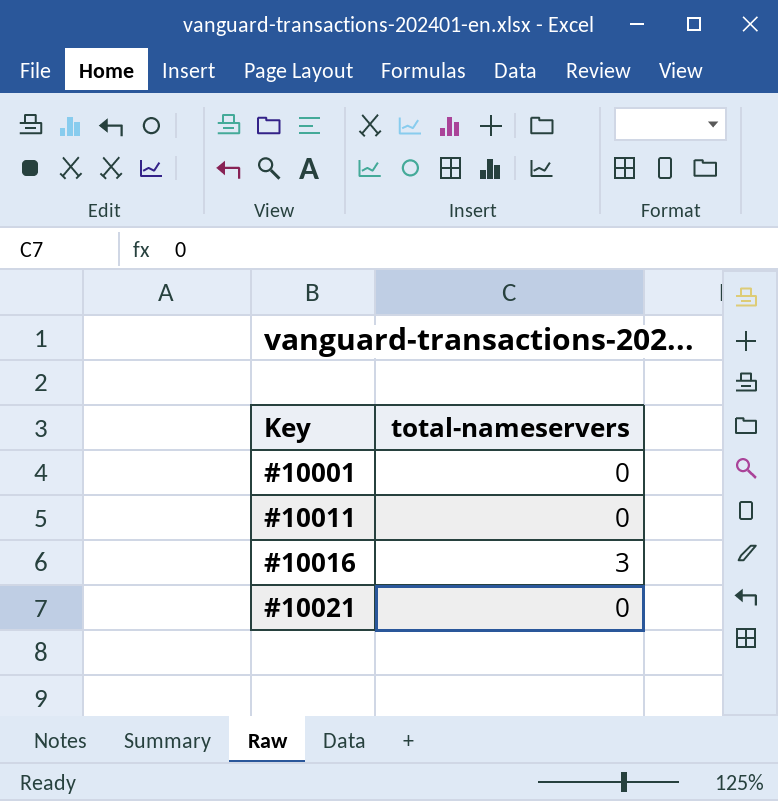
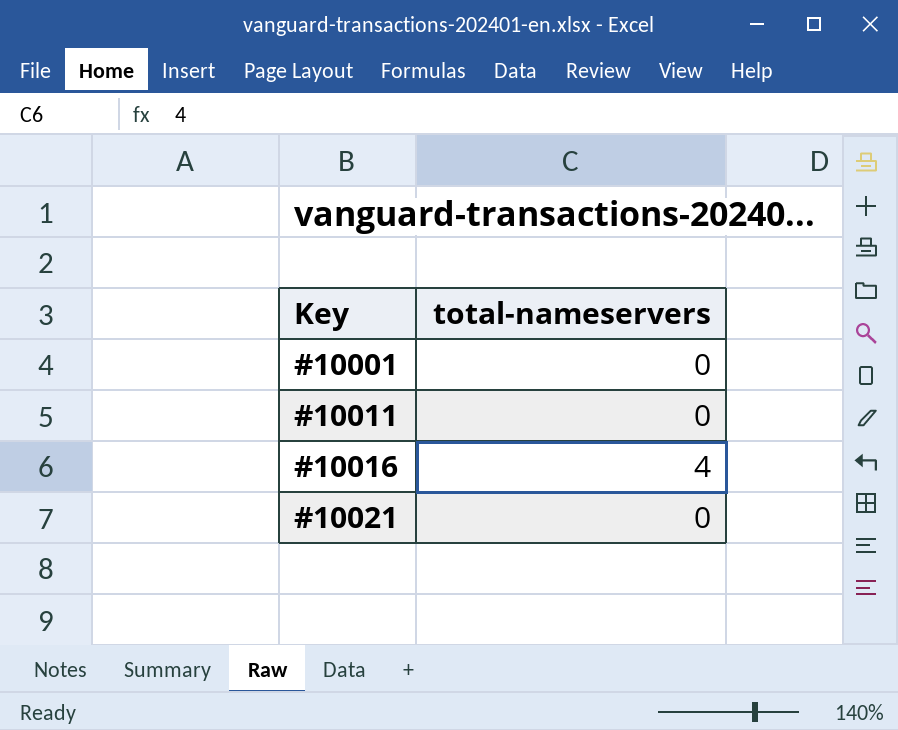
#10016 | total-nameservers: 3 -> 4

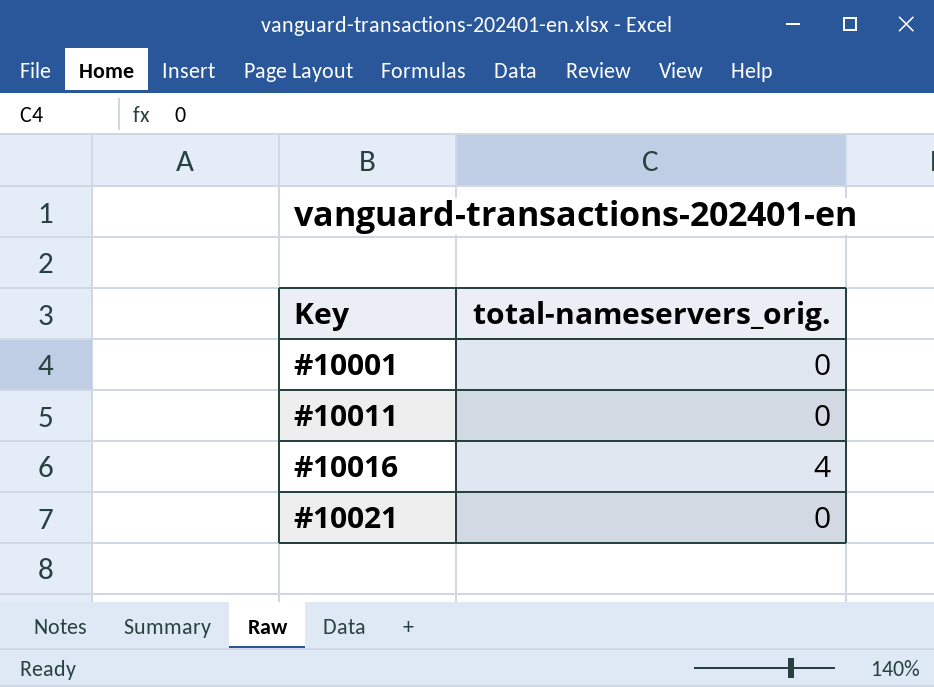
column name: total-nameservers -> total-nameservers_orig.

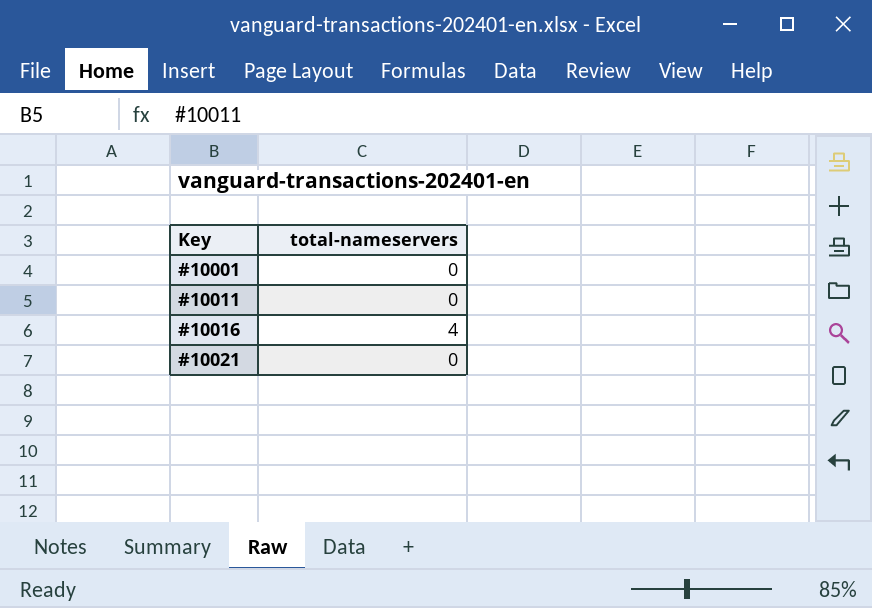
column name: total-nameservers_orig. -> total-nameservers

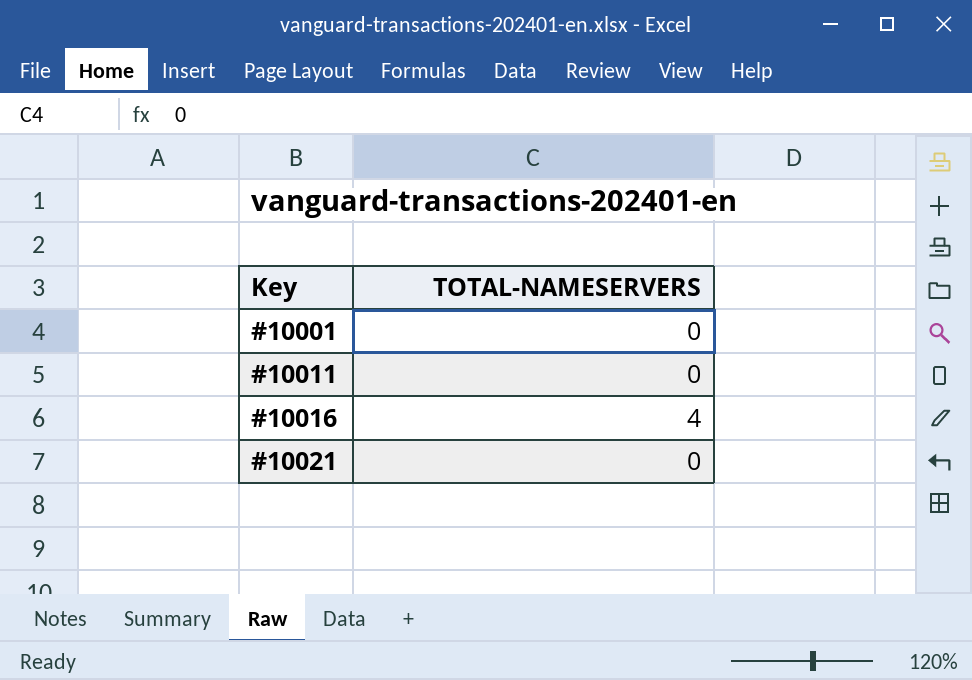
column name: total-nameservers -> TOTAL-NAMESERVERS

